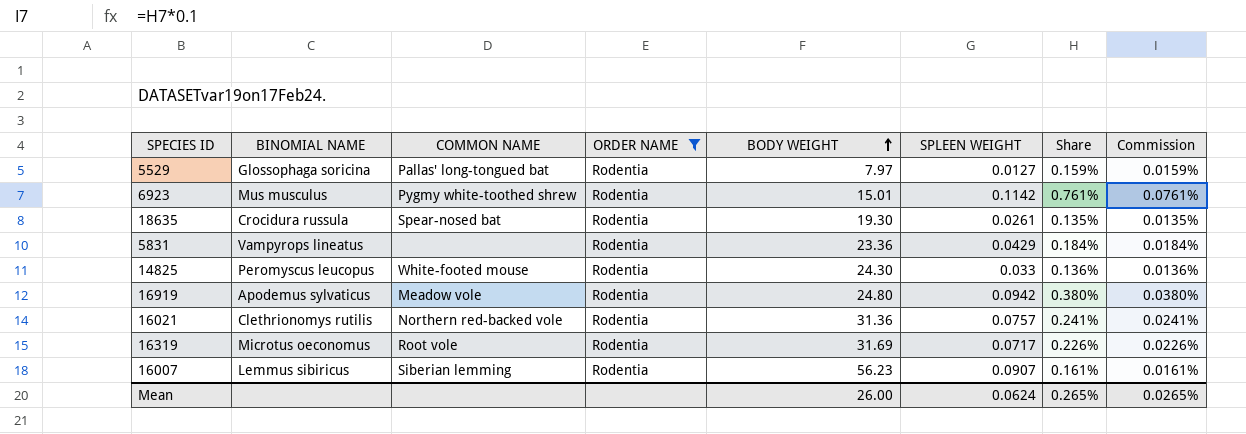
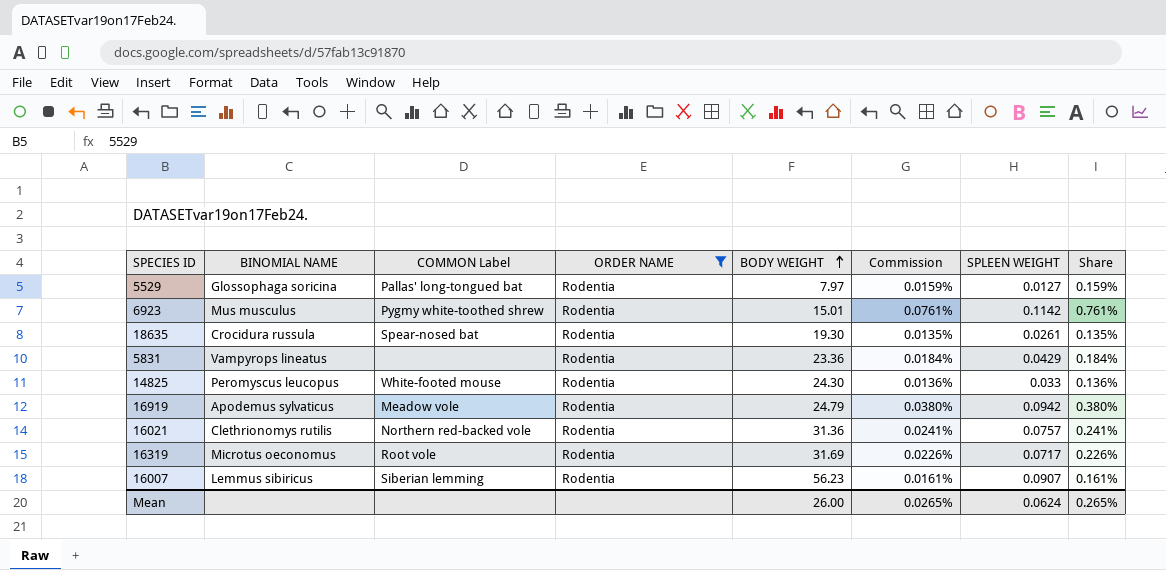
column name: COMMON NAME -> COMMON Label
column Commission | position: 8 -> 6
16919 | BODY WEIGHT: 24.80 -> 24.79

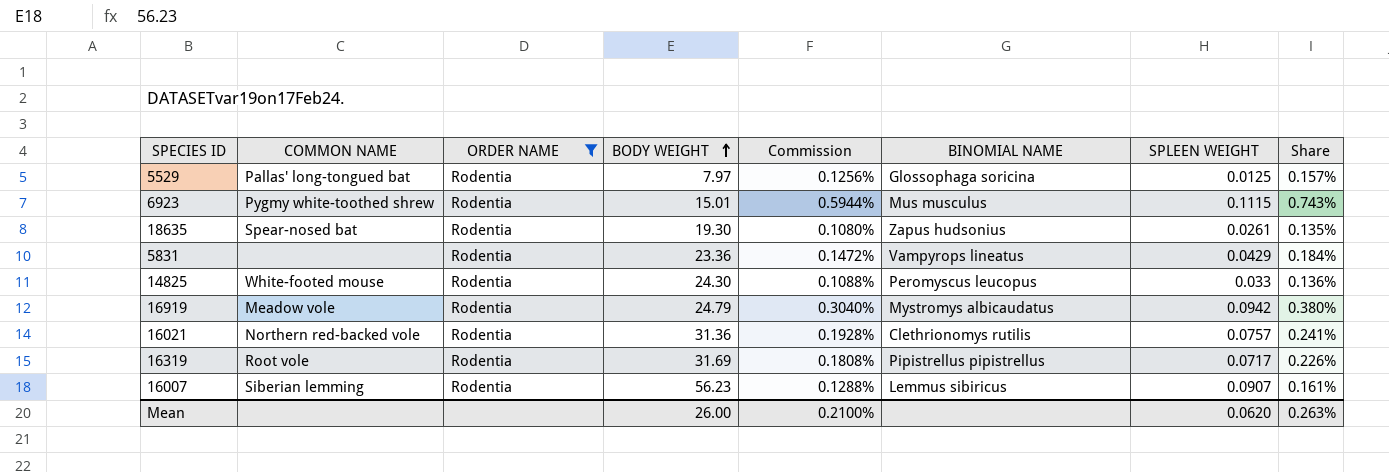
column name: COMMON Label -> COMMON NAME
column Commission | formula: [Share] * 0.1 -> [Share] * 0.8
column BINOMIAL NAME | position: 2 -> 6
5529 | SPLEEN WEIGHT: 0.0127 -> 0.0125
5529 | Share: 0.159% -> 0.157%
6923 | SPLEEN WEIGHT: 0.1142 -> 0.1115
6923 | Share: 0.761% -> 0.743%
18635 | BINOMIAL NAME: Crocidura russula -> Zapus hudsonius
16919 | BINOMIAL NAME: Apodemus sylvaticus -> Mystromys albicaudatus
16319 | BINOMIAL NAME: Microtus oeconomus -> Pipistrellus pipistrellus
Mean | Commission: 0.0265% -> 0.2100%
Mean | SPLEEN WEIGHT: 0.0624 -> 0.0620
Mean | Share: 0.265% -> 0.263%

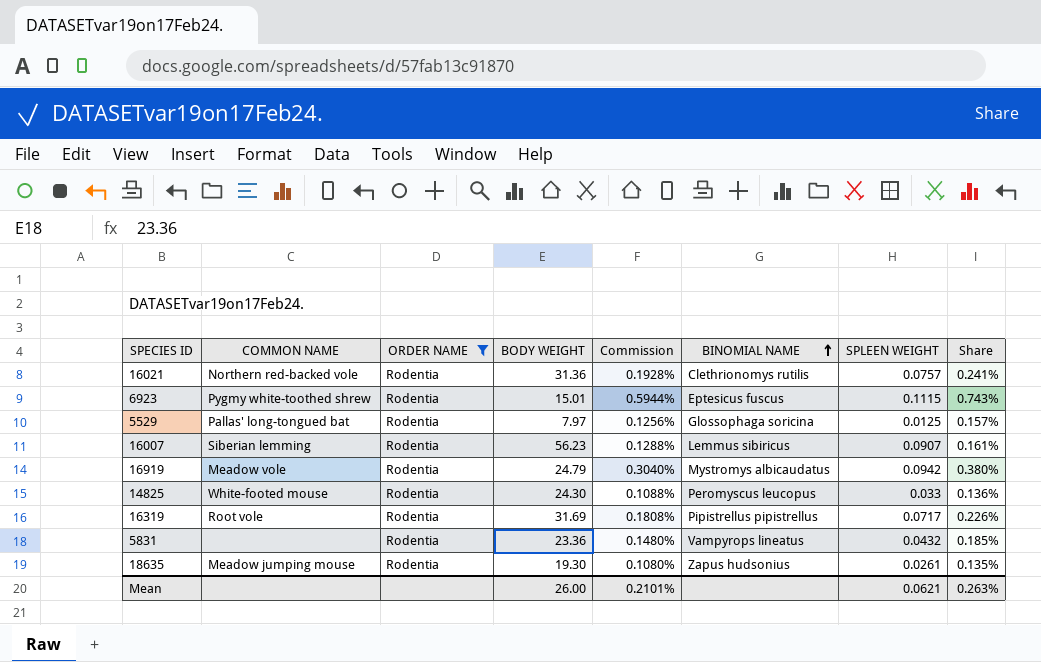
row order: BODY WEIGHT ascending -> BINOMIAL NAME ascending
6923 | BINOMIAL NAME: Mus musculus -> Eptesicus fuscus
5831 | Commission: 0.1472% -> 0.1480%
5831 | SPLEEN WEIGHT: 0.0429 -> 0.0432
5831 | Share: 0.184% -> 0.185%
18635 | COMMON NAME: Spear-nosed bat -> Meadow jumping mouse
Mean | Commission: 0.2100% -> 0.2101%
Mean | SPLEEN WEIGHT: 0.0620 -> 0.0621

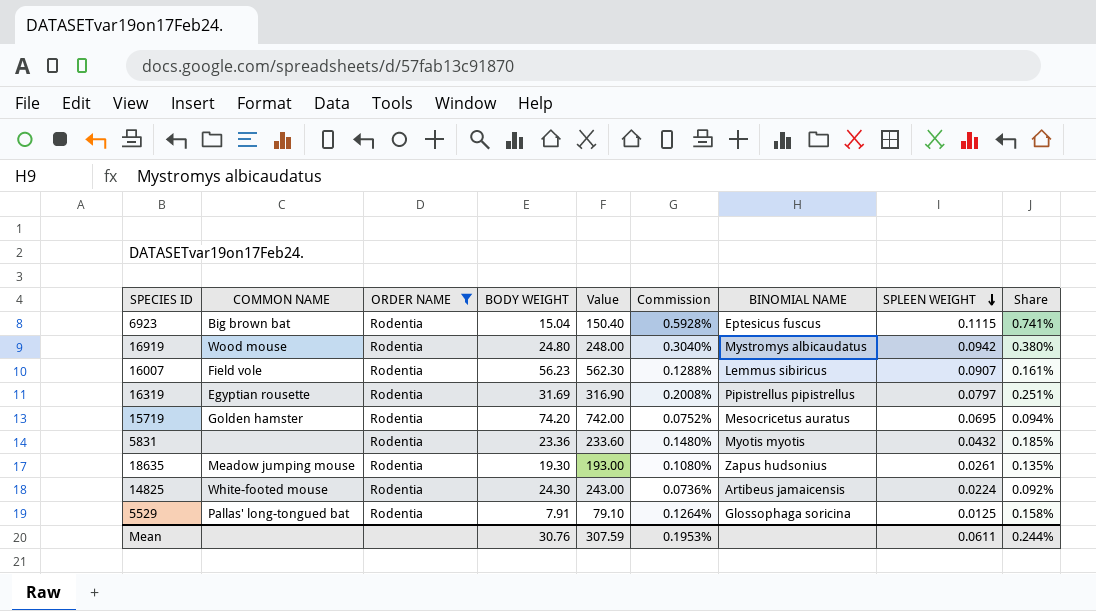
row order: BINOMIAL NAME ascending -> SPLEEN WEIGHT descending
column Value | formula: none -> [BODY WEIGHT] * 10
row 16021: Northern red-backed vole | Rodentia | 31.36 | 0.1928% | Clethrionomys rutilis | 0.0757 | 0.241% -> none
6923 | COMMON NAME: Pygmy white-toothed shrew -> Big brown bat
6923 | BODY WEIGHT: 15.01 -> 15.04
6923 | Commission: 0.5944% -> 0.5928%
6923 | Share: 0.743% -> 0.741%
16919 | COMMON NAME: Meadow vole -> Wood mouse
16919 | BODY WEIGHT: 24.79 -> 24.80
16007 | COMMON NAME: Siberian lemming -> Field vole
16319 | COMMON NAME: Root vole -> Egyptian rousette
16319 | Commission: 0.1808% -> 0.2008%
16319 | SPLEEN WEIGHT: 0.0717 -> 0.0797
16319 | Share: 0.226% -> 0.251%
row 15719: none -> Golden hamster | Rodentia | 74.20 | 742.00 | 0.0752% | Mesocricetus auratus | 0.0695 | 0.094%
5831 | BINOMIAL NAME: Vampyrops lineatus -> Myotis myotis
14825 | Commission: 0.1088% -> 0.0736%
14825 | BINOMIAL NAME: Peromyscus leucopus -> Artibeus jamaicensis
14825 | SPLEEN WEIGHT: 0.033 -> 0.0224
14825 | Share: 0.136% -> 0.092%
5529 | BODY WEIGHT: 7.97 -> 7.91
5529 | Commission: 0.1256% -> 0.1264%
5529 | Share: 0.157% -> 0.158%
Mean | BODY WEIGHT: 26.00 -> 30.76
Mean | Commission: 0.2101% -> 0.1953%
Mean | SPLEEN WEIGHT: 0.0621 -> 0.0611
Mean | Share: 0.263% -> 0.244%

